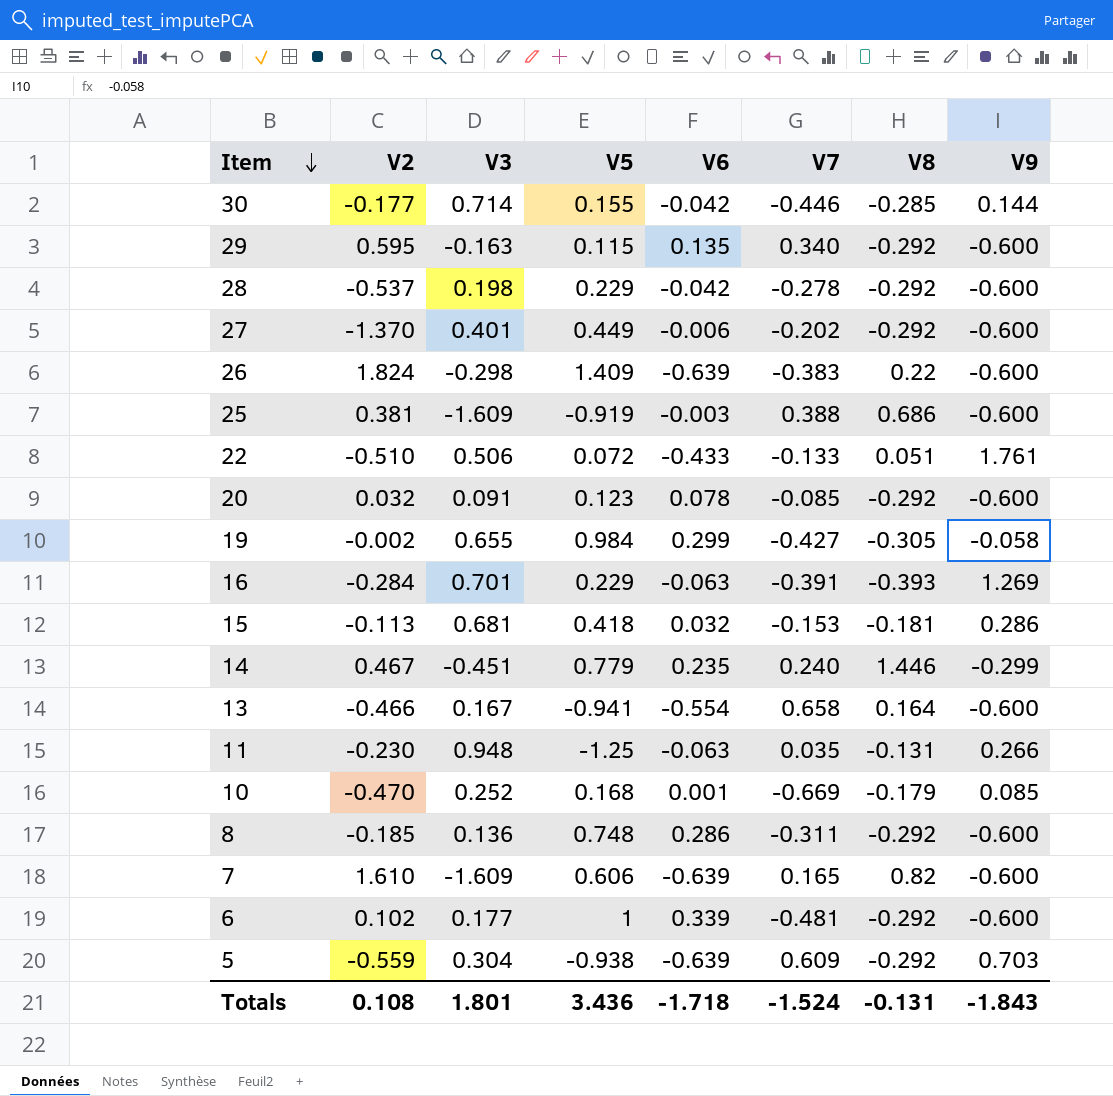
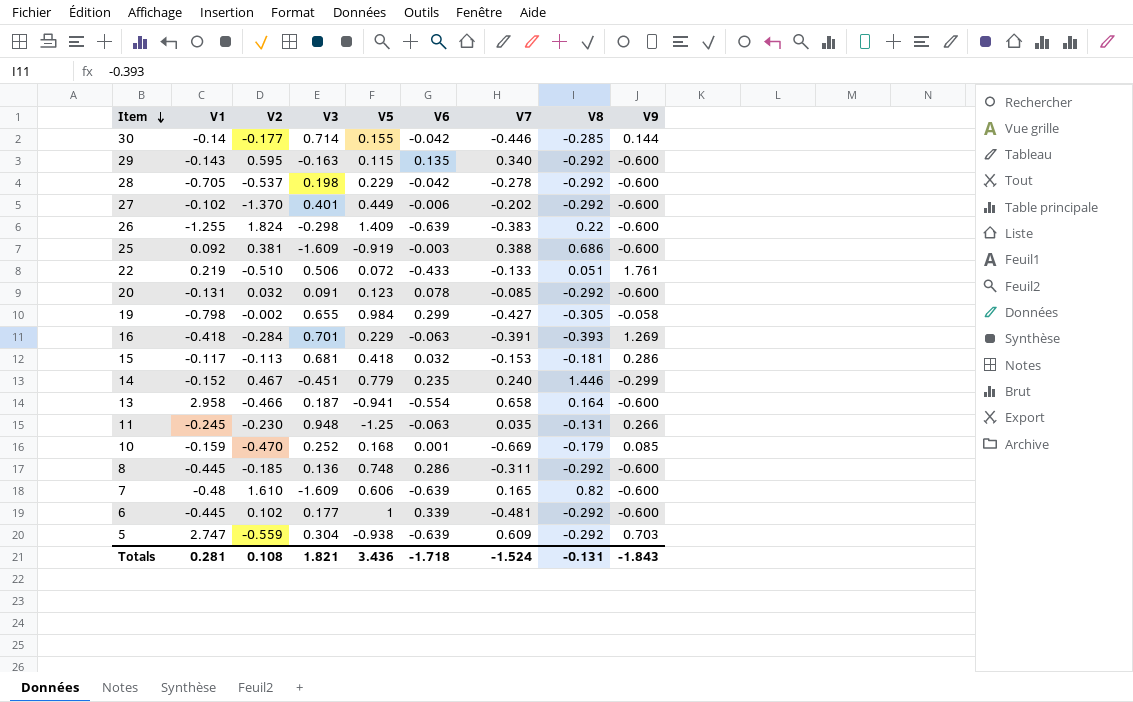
column V1 | position: none -> 2
13 | V3: 0.167 -> 0.187
Totals | V3: 1.801 -> 1.821

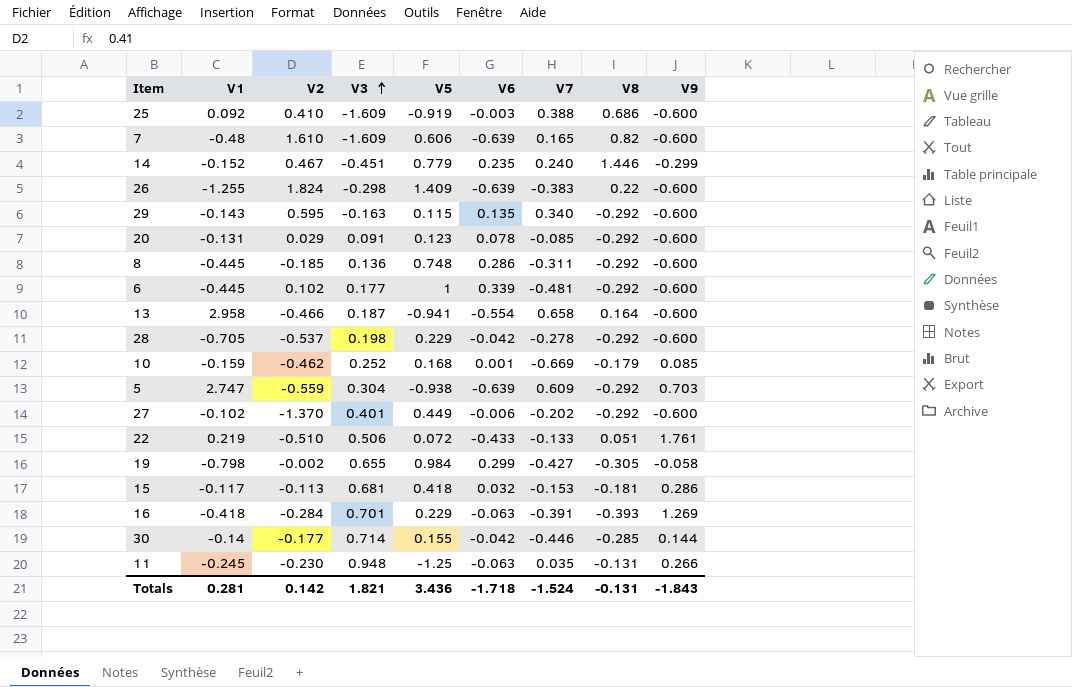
row order: Item descending -> V3 ascending
25 | V2: 0.381 -> 0.410
20 | V2: 0.032 -> 0.029
10 | V2: -0.470 -> -0.462
Totals | V2: 0.108 -> 0.142

